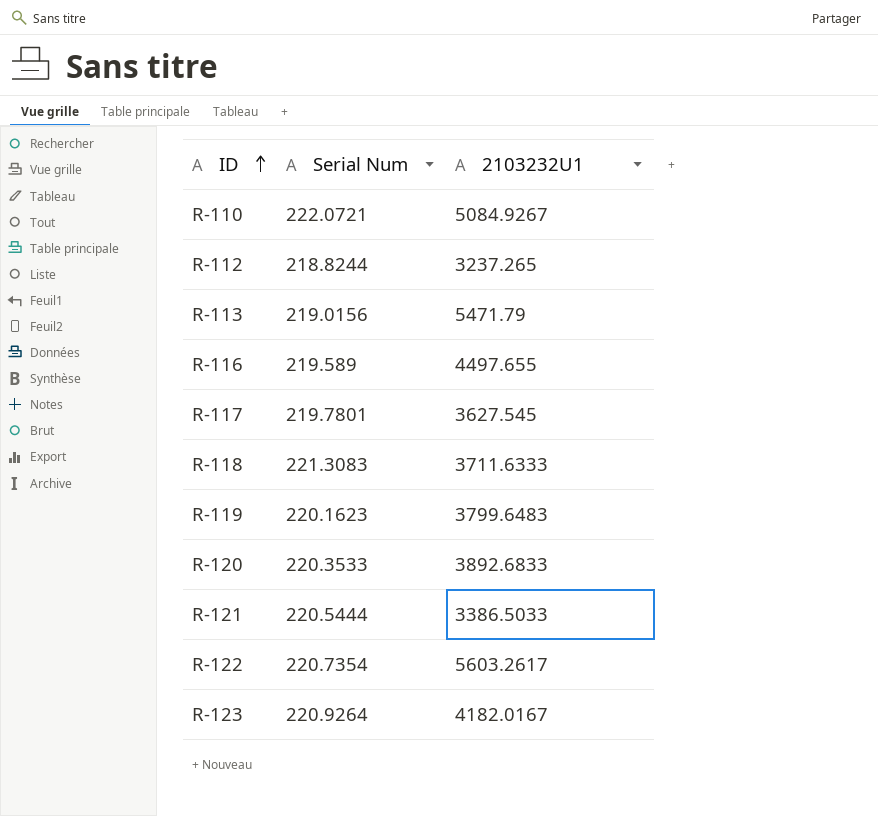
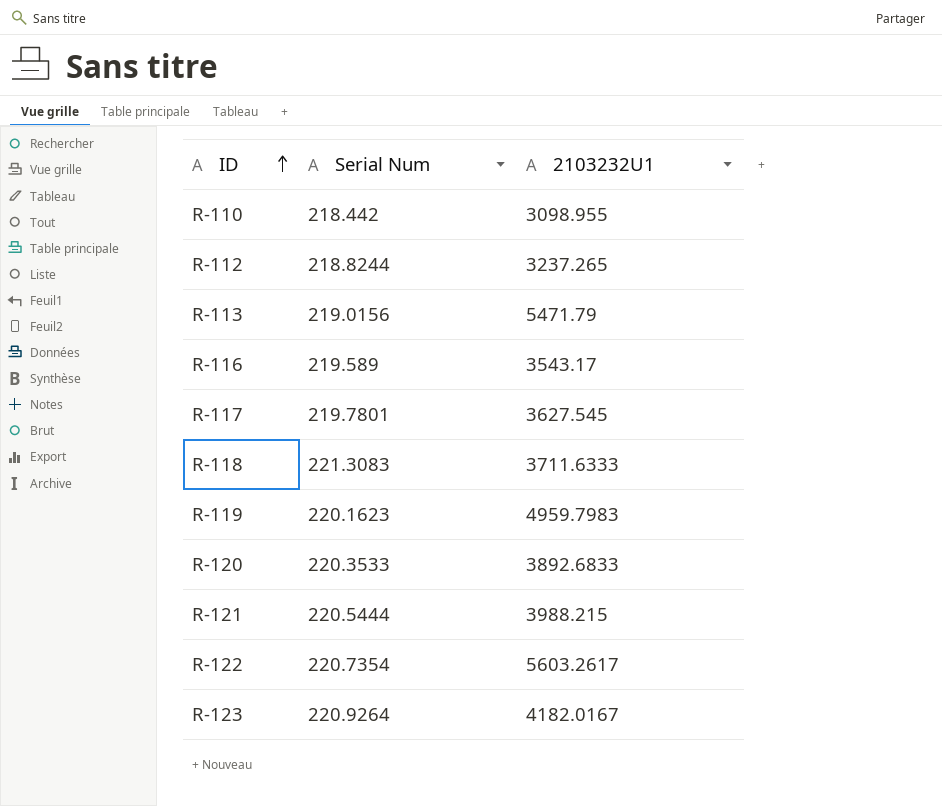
R-110 | Serial Num: 222.0721 -> 218.442
R-110 | 2103232U1: 5084.9267 -> 3098.955
R-116 | 2103232U1: 4497.655 -> 3543.17
R-119 | 2103232U1: 3799.6483 -> 4959.7983
R-121 | 2103232U1: 3386.5033 -> 3988.215

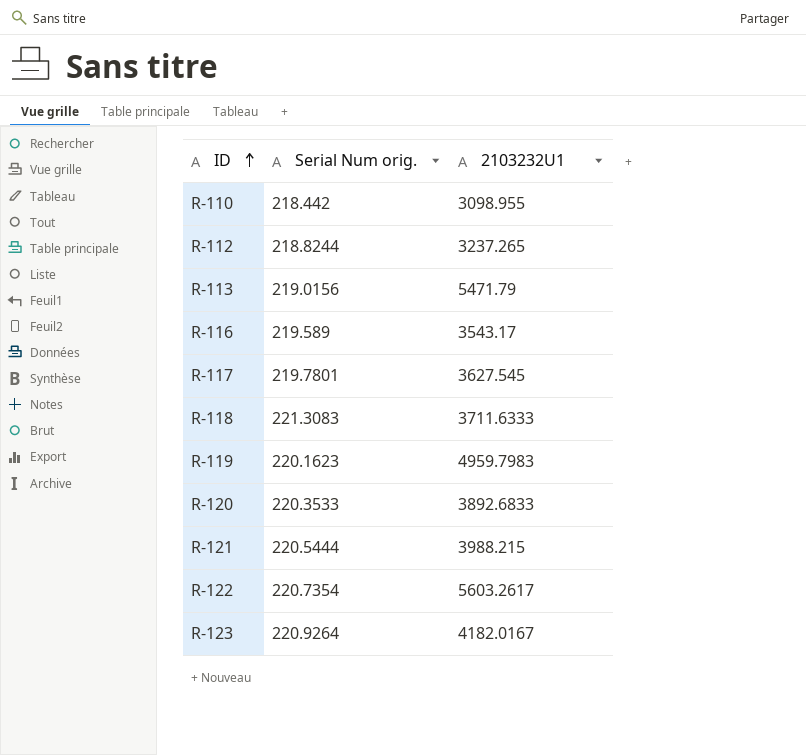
column name: Serial Num -> Serial Num orig.

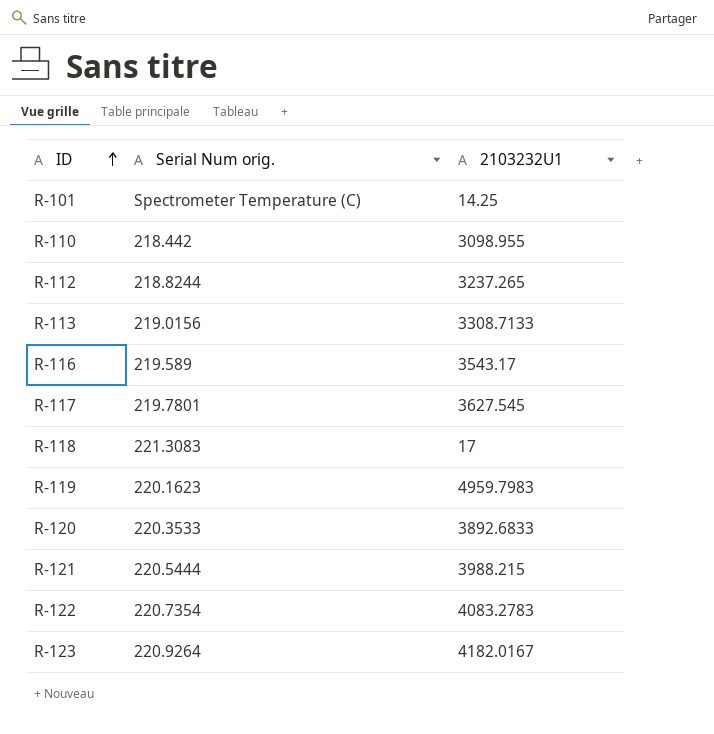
row R-101: none -> Spectrometer Temperature (C) | 14.25
R-113 | 2103232U1: 5471.79 -> 3308.7133
R-118 | 2103232U1: 3711.6333 -> 17
R-122 | 2103232U1: 5603.2617 -> 4083.2783

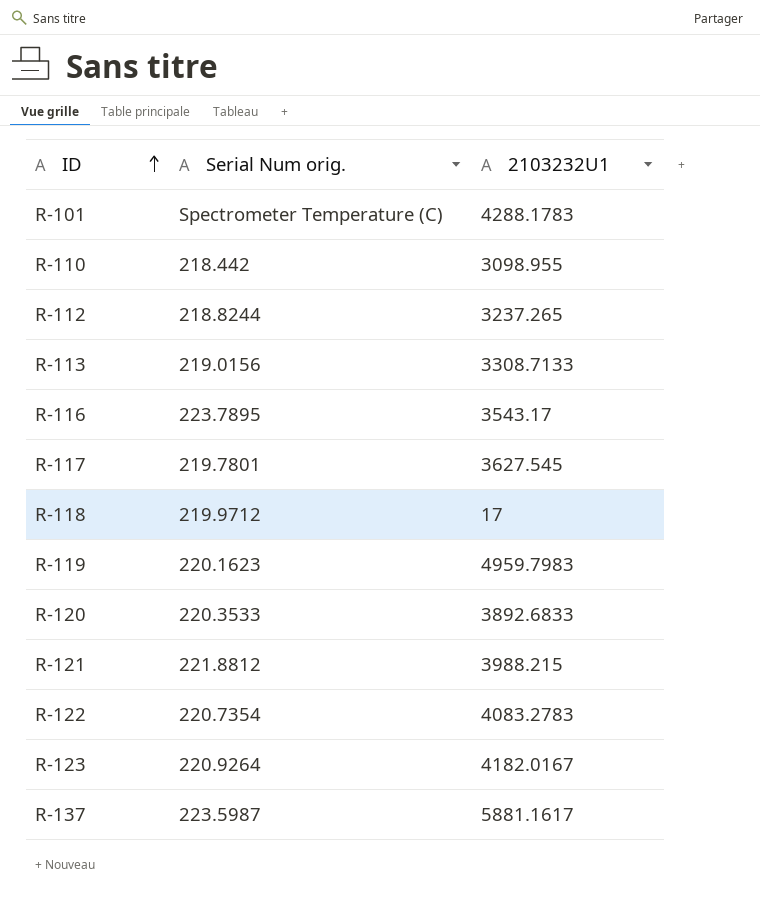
R-101 | 2103232U1: 14.25 -> 4288.1783
R-116 | Serial Num orig.: 219.589 -> 223.7895
R-118 | Serial Num orig.: 221.3083 -> 219.9712
R-121 | Serial Num orig.: 220.5444 -> 221.8812
row R-137: none -> 223.5987 | 5881.1617

